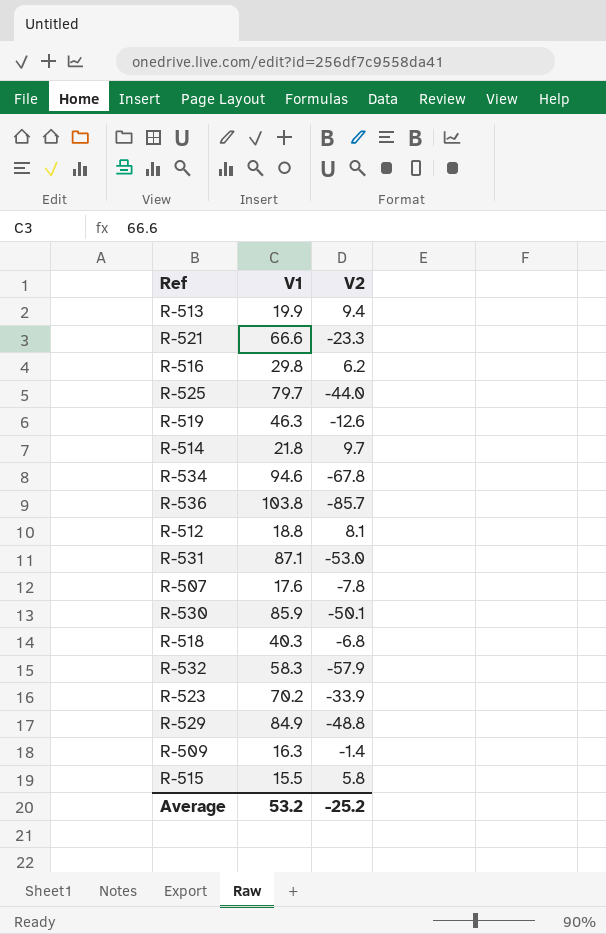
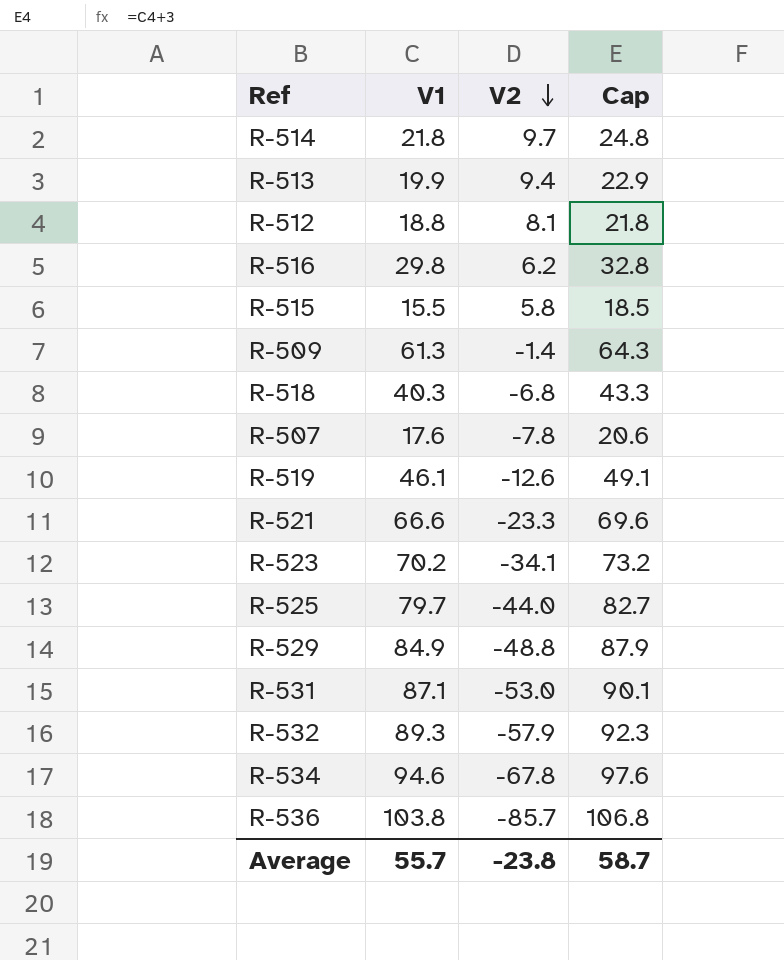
row order: none -> V2 descending
column Cap | formula: none -> [V1] + 3
row R-530: 85.9 | -50.1 -> none
R-509 | V1: 16.3 -> 61.3
R-519 | V1: 46.3 -> 46.1
R-523 | V2: -33.9 -> -34.1
R-532 | V1: 58.3 -> 89.3
Average | V1: 53.2 -> 55.7
Average | V2: -25.2 -> -23.8

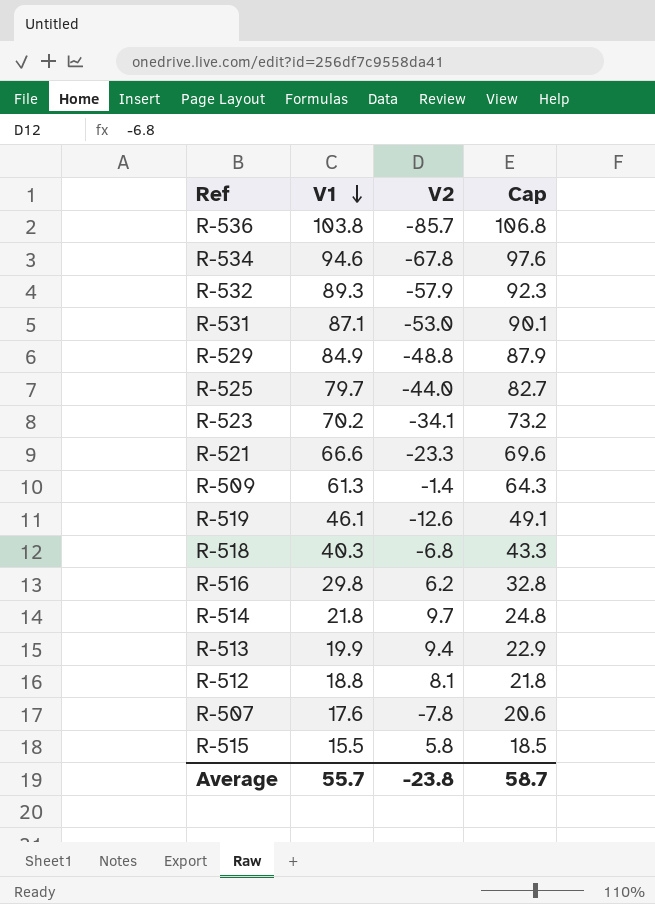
row order: V2 descending -> V1 descending

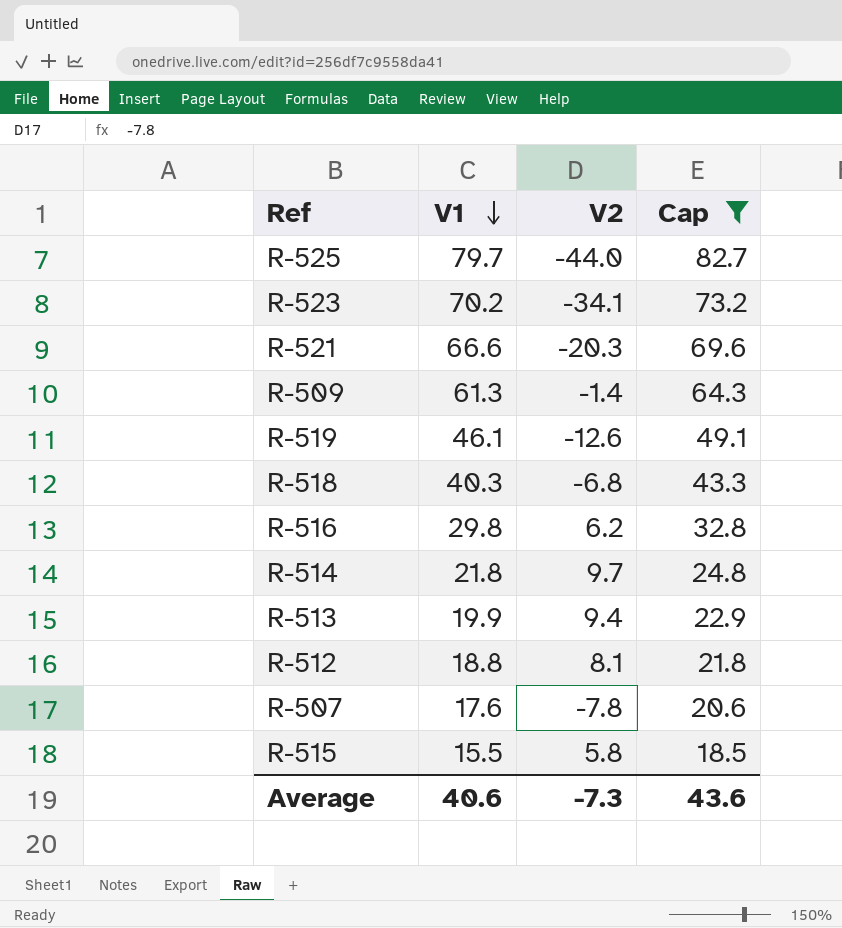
filter: none -> Cap <= 82.7
R-521 | V2: -23.3 -> -20.3
Average | V1: 55.7 -> 40.6
Average | V2: -23.8 -> -7.3
Average | Cap: 58.7 -> 43.6

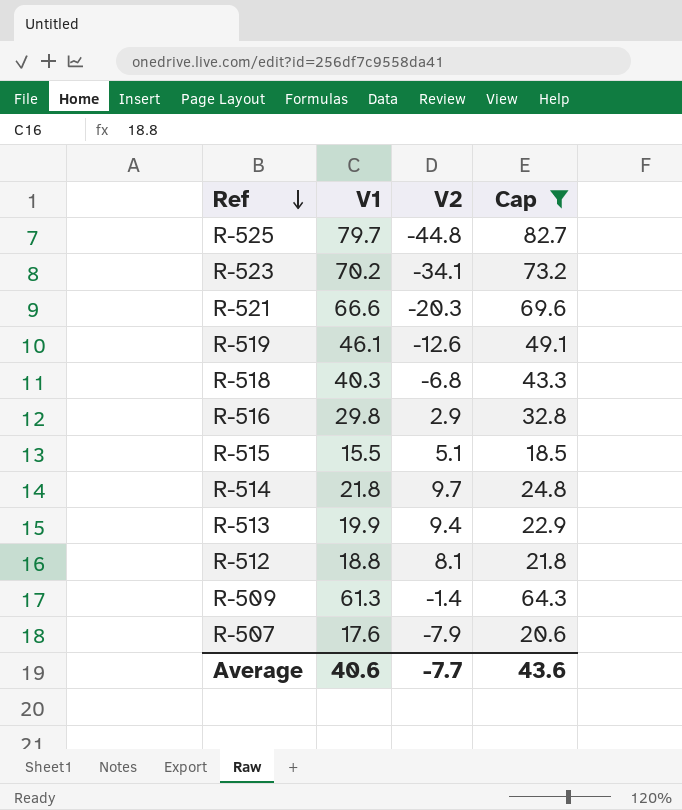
row order: V1 descending -> Ref descending
R-525 | V2: -44.0 -> -44.8
R-516 | V2: 6.2 -> 2.9
R-515 | V2: 5.8 -> 5.1
R-507 | V2: -7.8 -> -7.9
Average | V2: -7.3 -> -7.7

